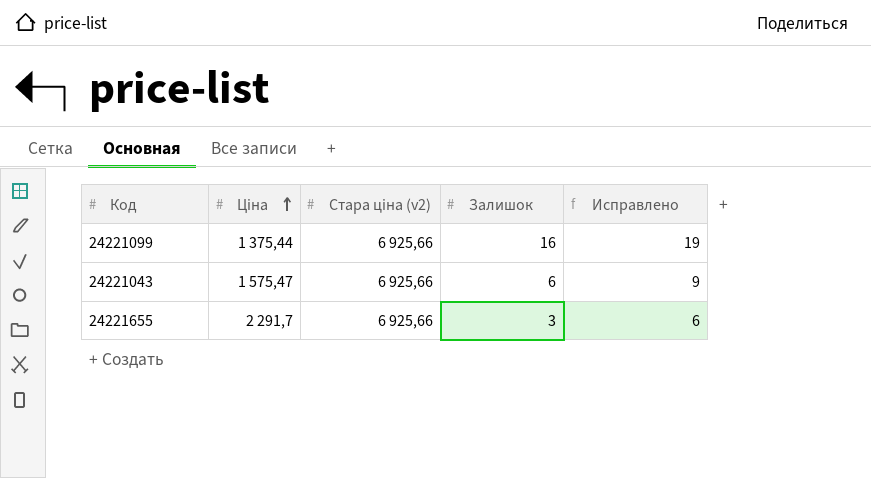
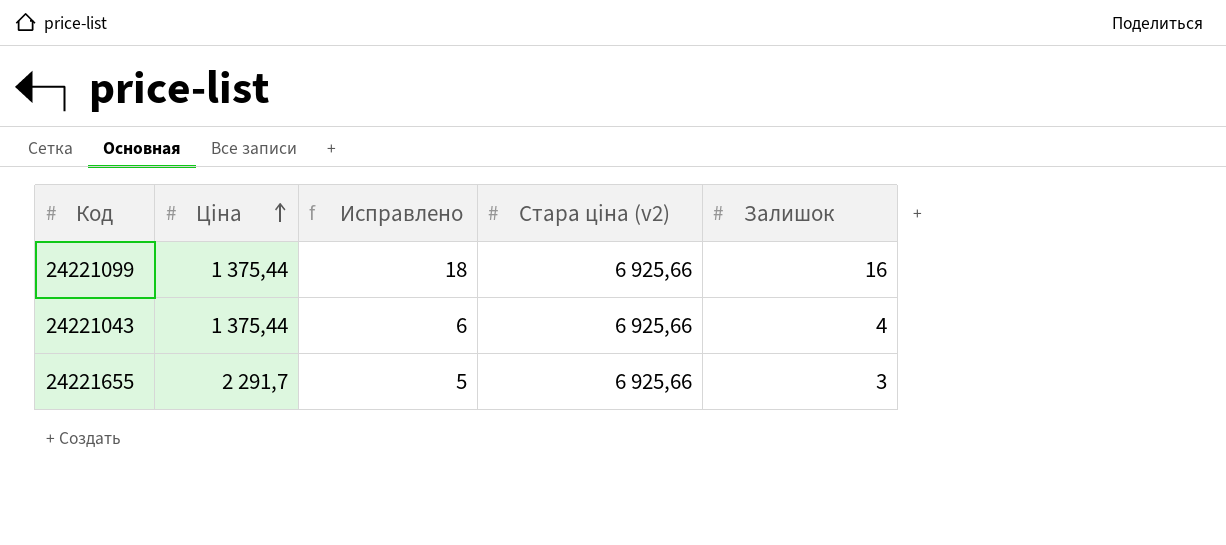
column Исправлено | formula: [Залишок] + 3 -> [Залишок] + 2
column Исправлено | position: 5 -> 3
24221043 | Ціна: 1 575,47 -> 1 375,44
24221043 | Залишок: 6 -> 4

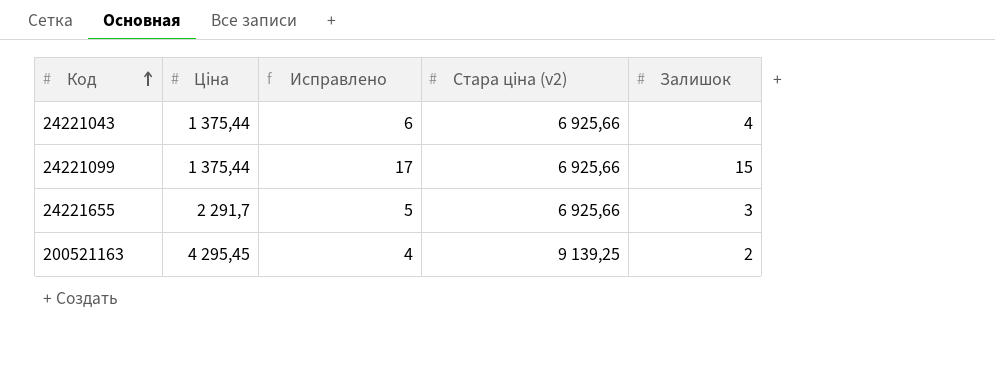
row order: Ціна ascending -> Код ascending
24221099 | Исправлено: 18 -> 17
24221099 | Залишок: 16 -> 15
row 200521163: none -> 4 295,45 | 4 | 9 139,25 | 2

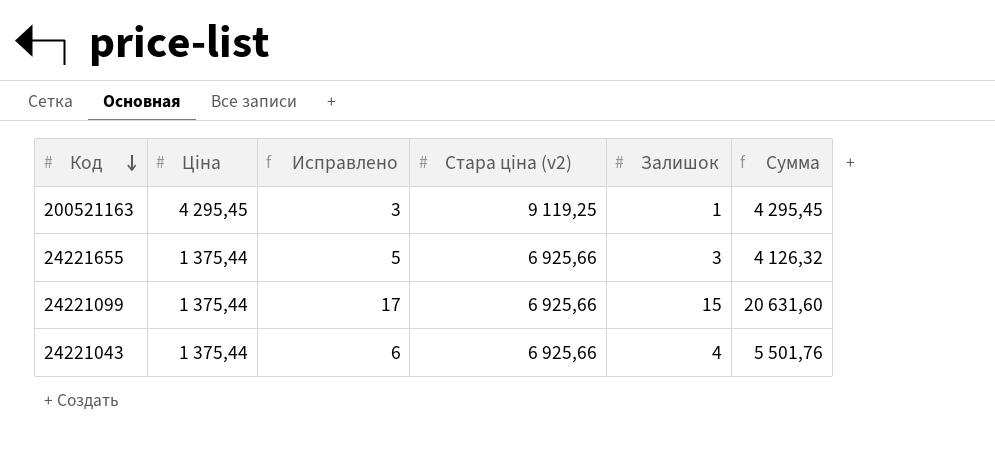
row order: Код ascending -> Код descending
column Сумма | formula: none -> [Ціна] * [Залишок]
200521163 | Исправлено: 4 -> 3
200521163 | Стара ціна (v2): 9 139,25 -> 9 119,25
200521163 | Залишок: 2 -> 1
24221655 | Ціна: 2 291,7 -> 1 375,44

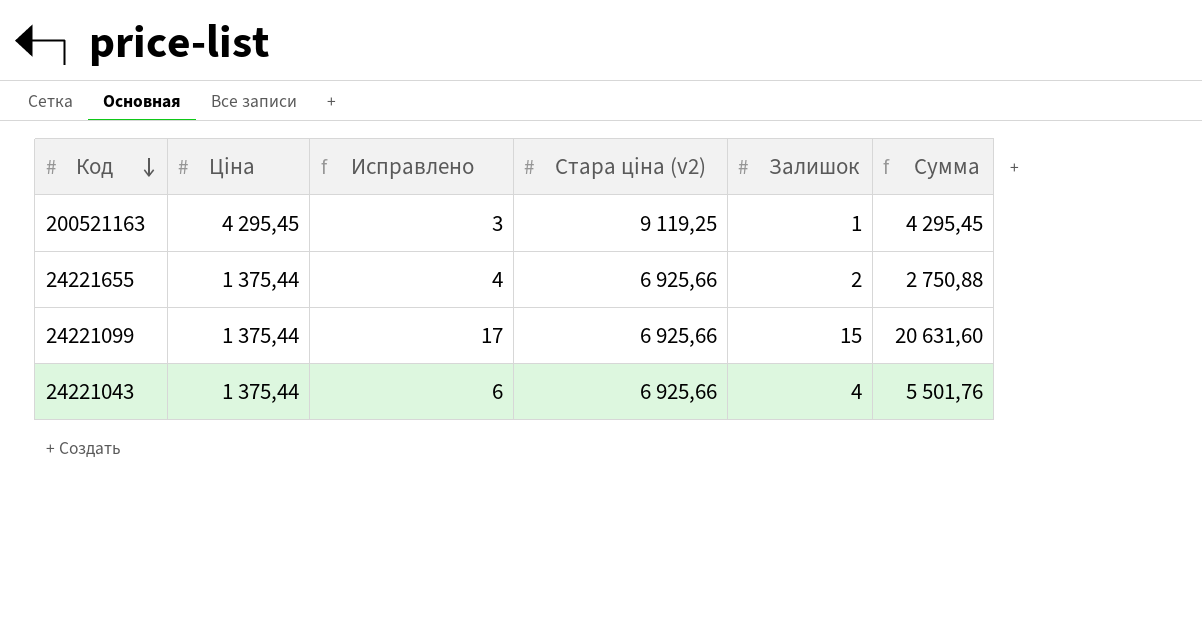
24221655 | Исправлено: 5 -> 4
24221655 | Залишок: 3 -> 2
24221655 | Сумма: 4 126,32 -> 2 750,88

